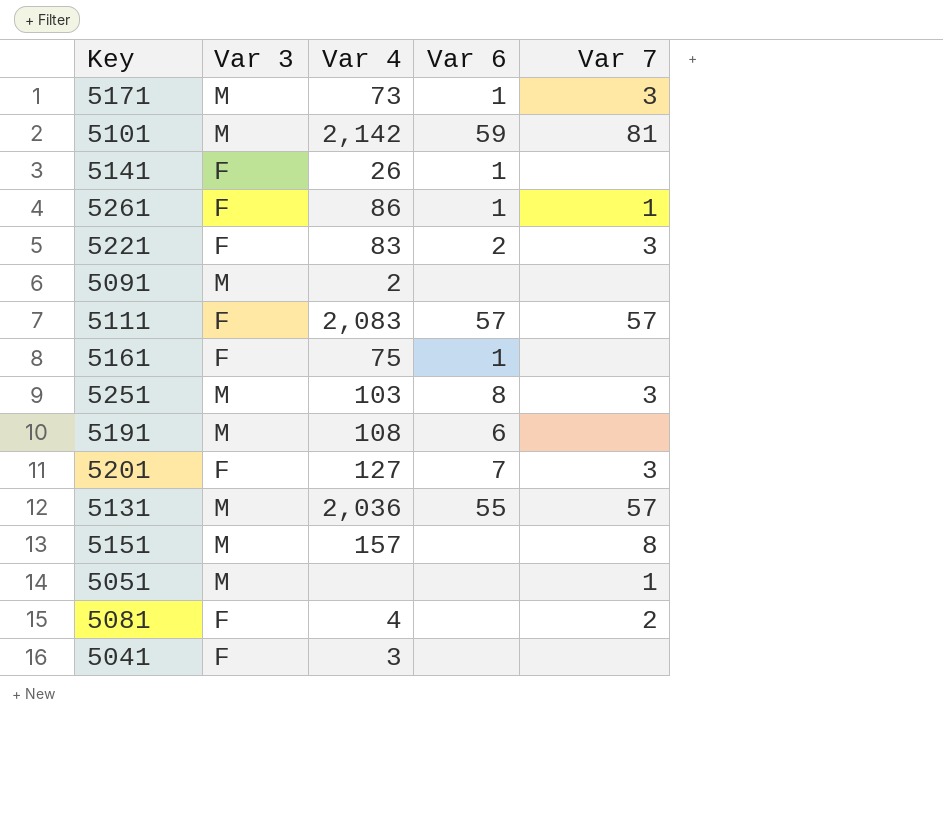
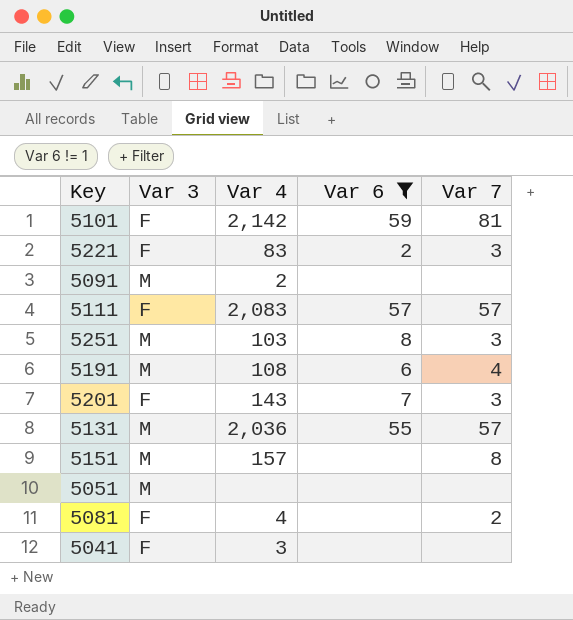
filter: none -> Var 6 != 1
5101 | Var 3: M -> F
5191 | Var 7: none -> 4
5201 | Var 4: 127 -> 143
5051 | Var 7: 1 -> none

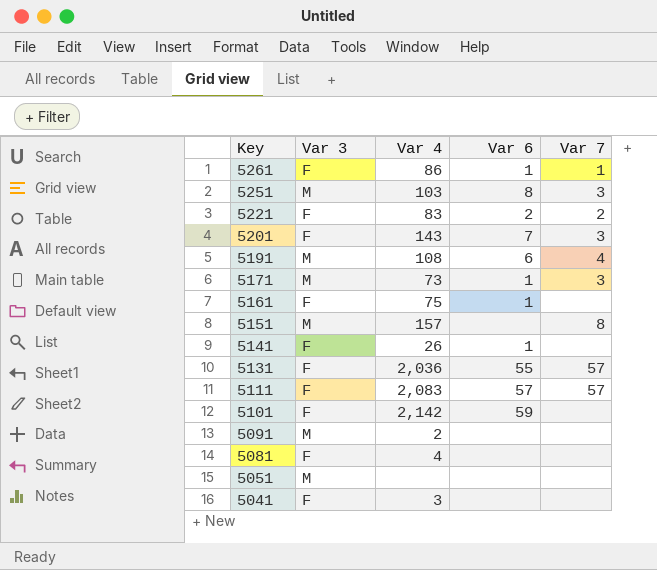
filter: Var 6 != 1 -> none
row order: none -> Key descending
5221 | Var 7: 3 -> 2
5131 | Var 3: M -> F
5101 | Var 7: 81 -> none
5081 | Var 7: 2 -> none

